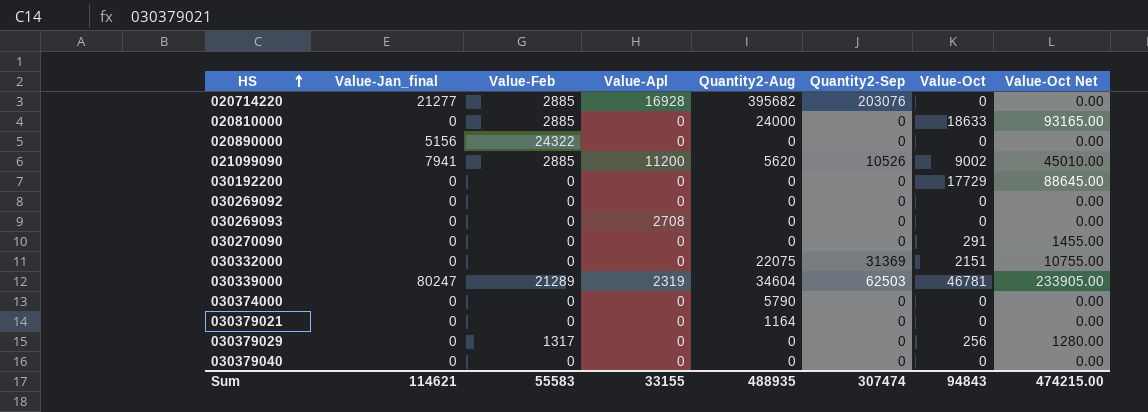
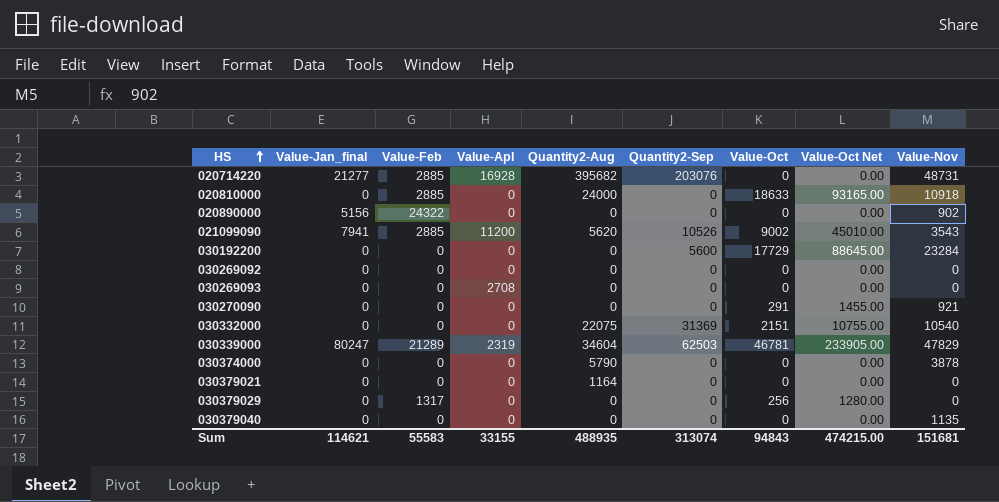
column Value-Nov | position: none -> 9
030192200 | Quantity2-Sep: 0 -> 5600
Sum | Quantity2-Sep: 307474 -> 313074

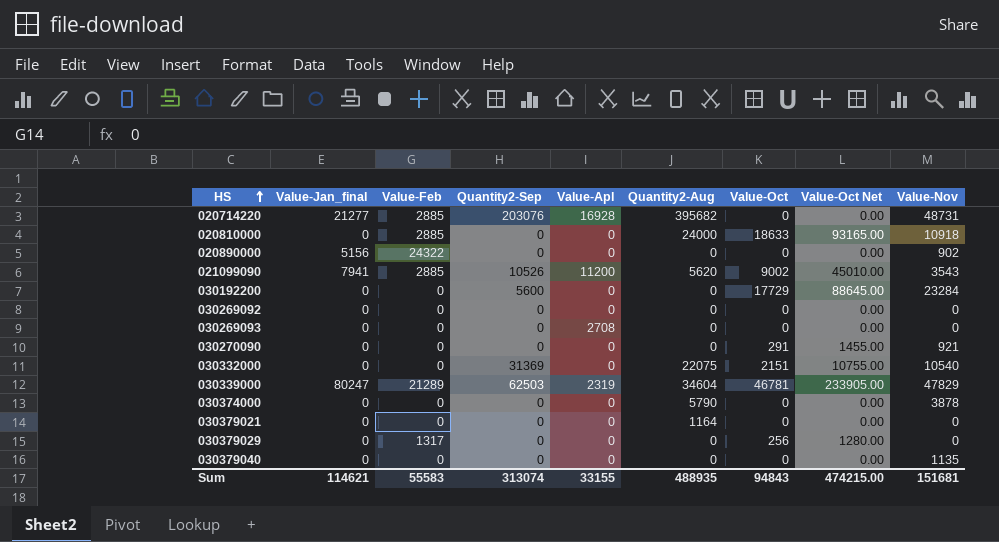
column Quantity2-Sep | position: 6 -> 4

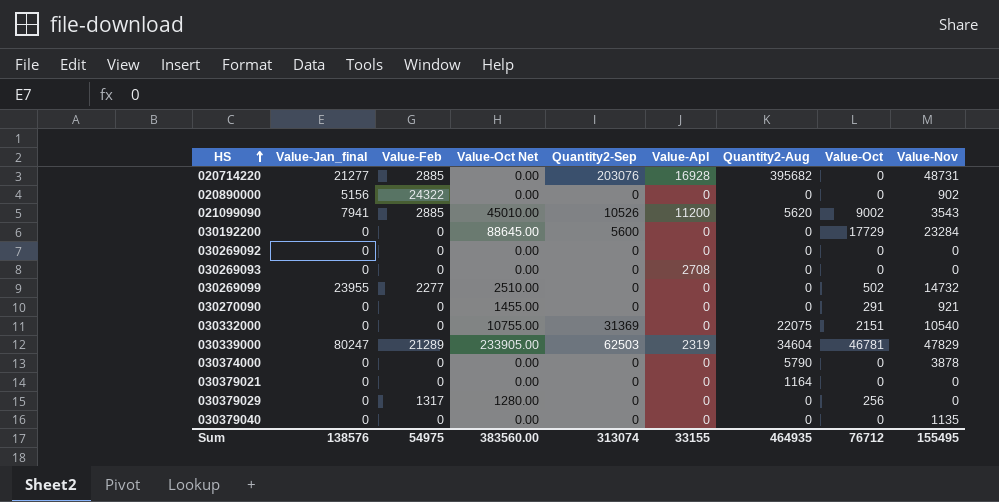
column Value-Oct Net | position: 8 -> 4
row 020810000: 0 | 2885 | 0 | 0 | 24000 | 18633 | 93165.00 | 10918 -> none
row 030269099: none -> 23955 | 2277 | 2510.00 | 0 | 0 | 0 | 502 | 14732
Sum | Value-Jan_final: 114621 -> 138576
Sum | Value-Feb: 55583 -> 54975
Sum | Value-Oct Net: 474215.00 -> 383560.00
Sum | Quantity2-Aug: 488935 -> 464935
Sum | Value-Oct: 94843 -> 76712
Sum | Value-Nov: 151681 -> 155495

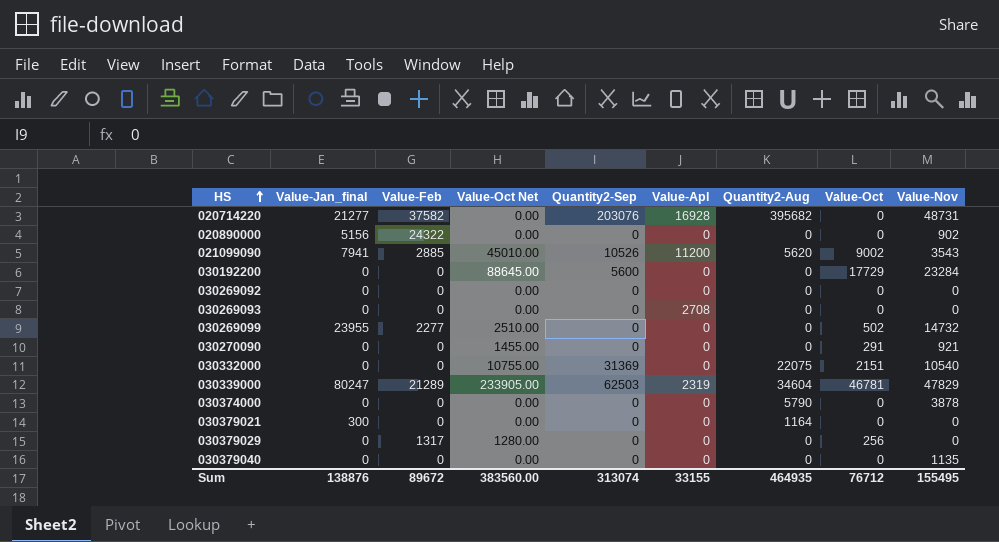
020714220 | Value-Feb: 2885 -> 37582
030379021 | Value-Jan_final: 0 -> 300
Sum | Value-Jan_final: 138576 -> 138876
Sum | Value-Feb: 54975 -> 89672

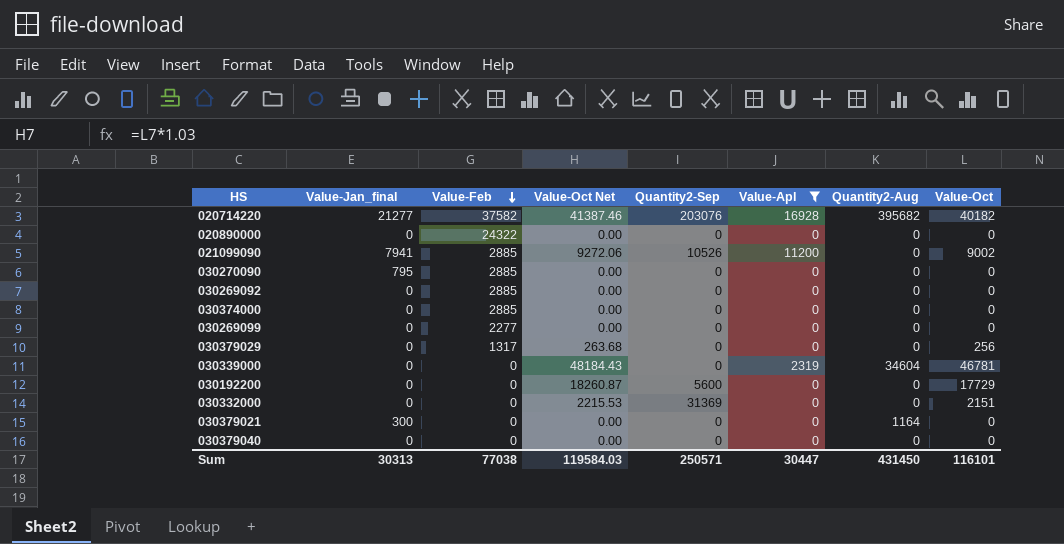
filter: none -> Value-Apl != 2708
row order: HS ascending -> Value-Feb descending
column Value-Nov | position: 9 -> none
column Value-Oct Net | formula: [Value-Oct] * 5 -> [Value-Oct] * 1.03
020714220 | Value-Oct: 0 -> 40182
020890000 | Value-Jan_final: 5156 -> 0
021099090 | Quantity2-Aug: 5620 -> 0
030270090 | Value-Jan_final: 0 -> 795
030270090 | Value-Feb: 0 -> 2885
030270090 | Value-Oct: 291 -> 0
030269092 | Value-Feb: 0 -> 2885
030374000 | Value-Feb: 0 -> 2885
030374000 | Quantity2-Aug: 5790 -> 0
030269099 | Value-Jan_final: 23955 -> 0
030269099 | Value-Oct: 502 -> 0
030339000 | Value-Jan_final: 80247 -> 0
030339000 | Value-Feb: 21289 -> 0
030339000 | Quantity2-Sep: 62503 -> 0
030332000 | Quantity2-Aug: 22075 -> 0
Sum | Value-Jan_final: 138876 -> 30313
Sum | Value-Feb: 89672 -> 77038
Sum | Value-Oct Net: 383560.00 -> 119584.03
Sum | Quantity2-Sep: 313074 -> 250571
Sum | Value-Apl: 33155 -> 30447
Sum | Quantity2-Aug: 464935 -> 431450
Sum | Value-Oct: 76712 -> 116101

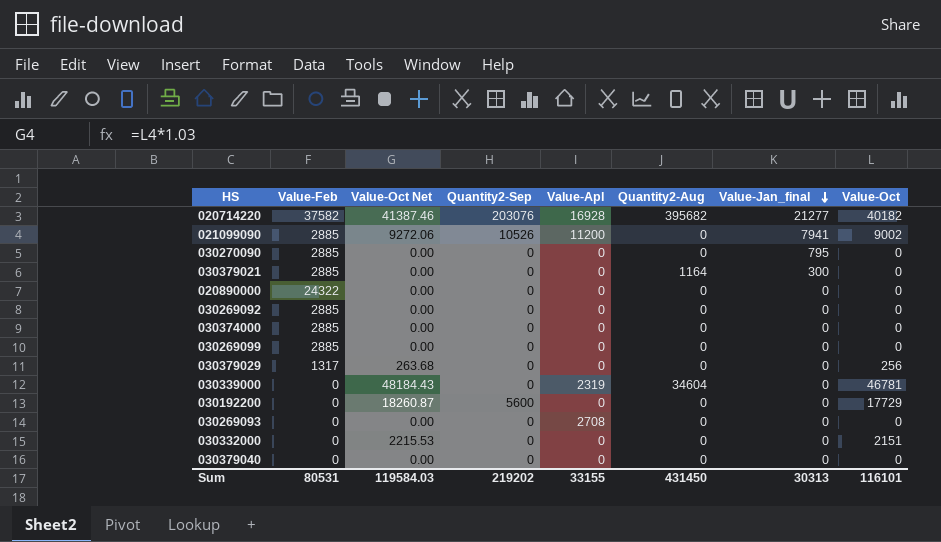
filter: Value-Apl != 2708 -> none
row order: Value-Feb descending -> Value-Jan_final descending
column Value-Jan_final | position: 2 -> 7
030379021 | Value-Feb: 0 -> 2885
030269099 | Value-Feb: 2277 -> 2885
030332000 | Quantity2-Sep: 31369 -> 0
Sum | Value-Feb: 77038 -> 80531
Sum | Quantity2-Sep: 250571 -> 219202
Sum | Value-Apl: 30447 -> 33155

